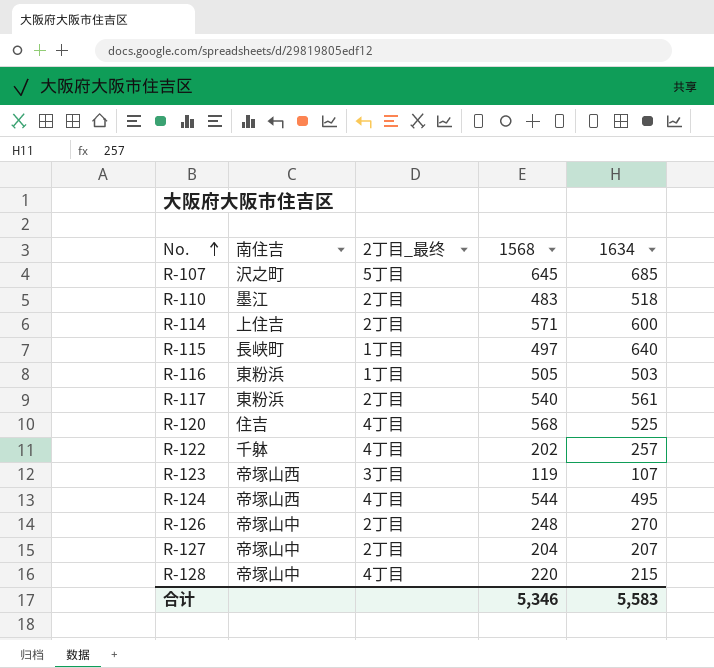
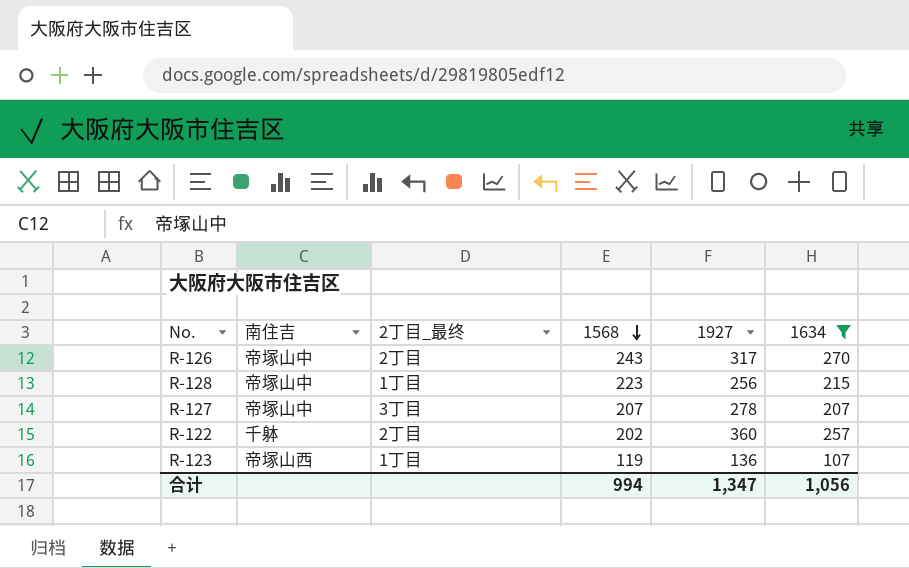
filter: none -> 1634 <= 270
row order: No. ascending -> 1568 descending
column 1927 | position: none -> 5
R-126 | 1568: 248 -> 243
R-128 | 2丁目_最终: 4丁目 -> 1丁目
R-128 | 1568: 220 -> 223
R-127 | 2丁目_最终: 2丁目 -> 3丁目
R-127 | 1568: 204 -> 207
R-122 | 2丁目_最终: 4丁目 -> 2丁目
R-123 | 2丁目_最终: 3丁目 -> 1丁目
合计 | 1568: 5,346 -> 994
合计 | 1634: 5,583 -> 1,056

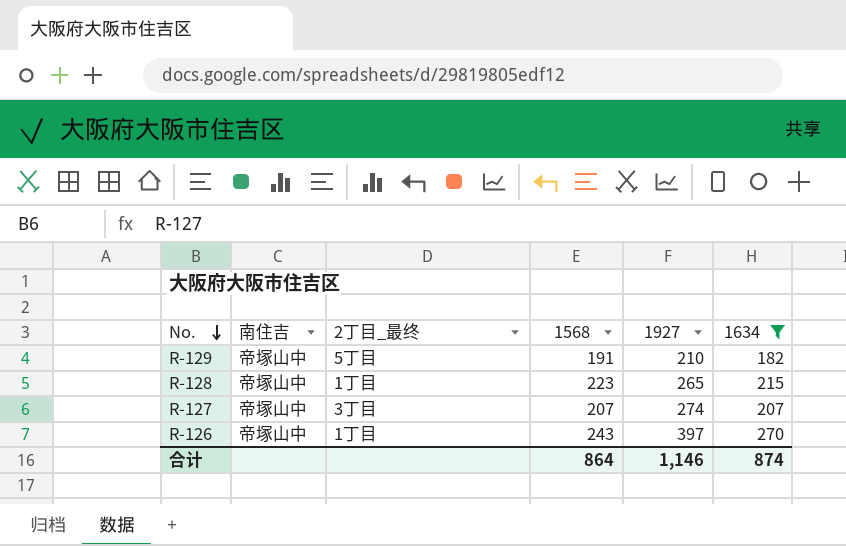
row order: 1568 descending -> No. descending
row R-122: 千躰 | 2丁目 | 202 | 360 | 257 -> none
row R-123: 帝塚山西 | 1丁目 | 119 | 136 | 107 -> none
row R-129: none -> 帝塚山中 | 5丁目 | 191 | 210 | 182
R-128 | 1927: 256 -> 265
R-127 | 1927: 278 -> 274
R-126 | 2丁目_最终: 2丁目 -> 1丁目
R-126 | 1927: 317 -> 397
合计 | 1568: 994 -> 864
合计 | 1927: 1,347 -> 1,146
合计 | 1634: 1,056 -> 874

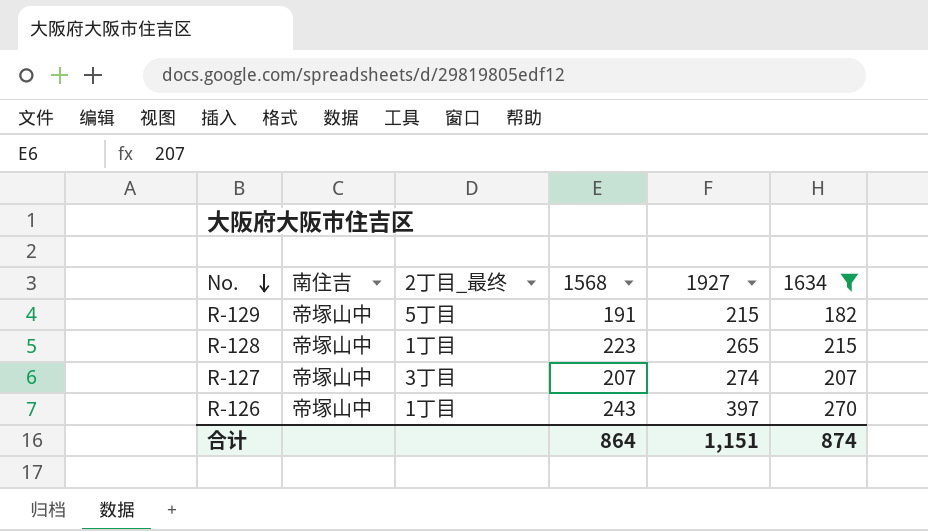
R-129 | 1927: 210 -> 215
合计 | 1927: 1,146 -> 1,151

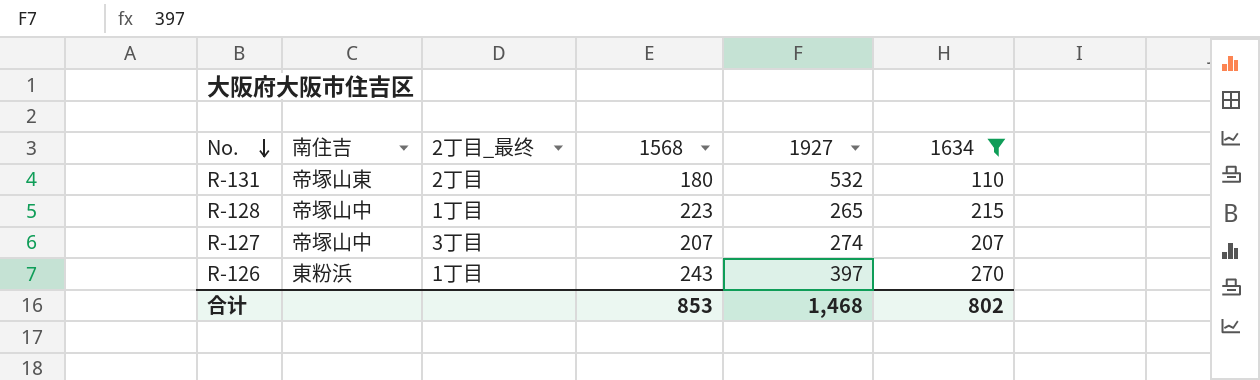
row R-129: 帝塚山中 | 5丁目 | 191 | 215 | 182 -> none
row R-131: none -> 帝塚山東 | 2丁目 | 180 | 532 | 110
R-126 | 南住吉: 帝塚山中 -> 東粉浜
合计 | 1568: 864 -> 853
合计 | 1927: 1,151 -> 1,468
合计 | 1634: 874 -> 802

